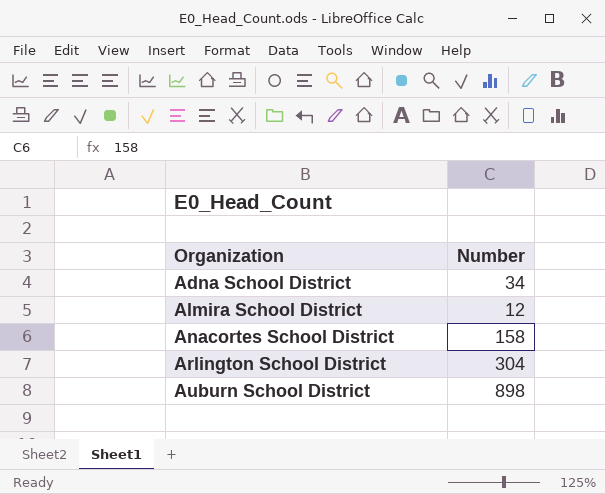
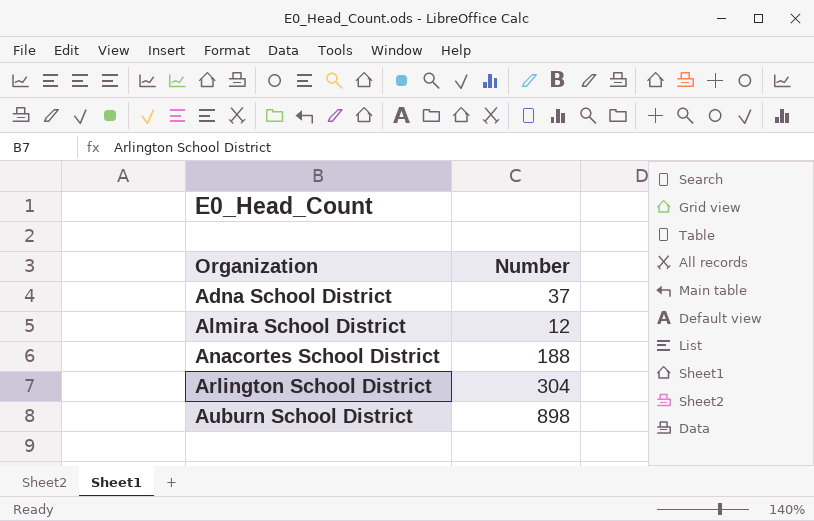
Adna School District | Number: 34 -> 37
Anacortes School District | Number: 158 -> 188

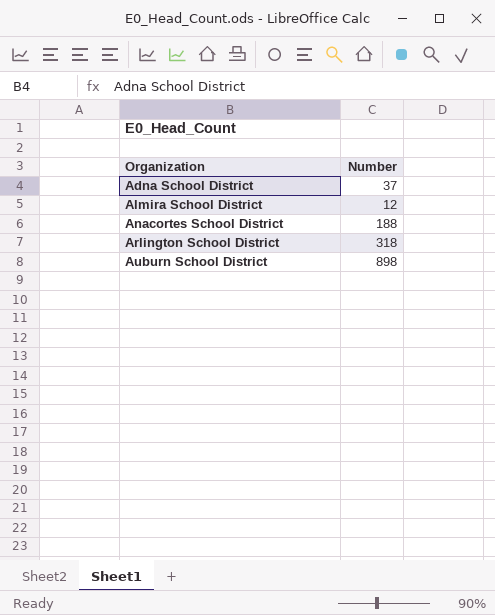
Arlington School District | Number: 304 -> 318

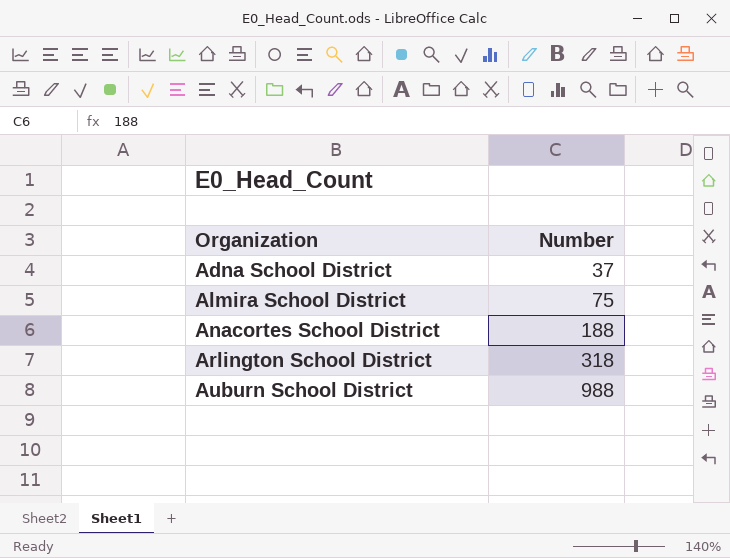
Almira School District | Number: 12 -> 75
Auburn School District | Number: 898 -> 988

